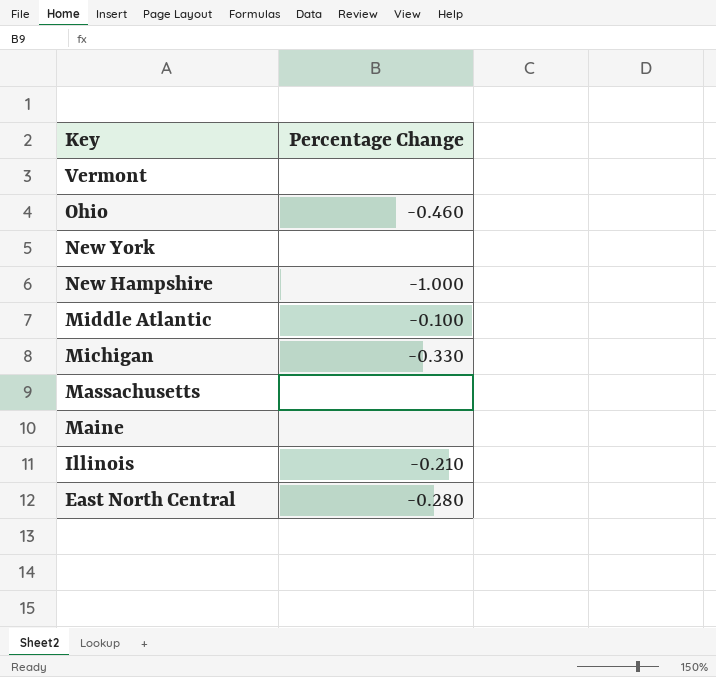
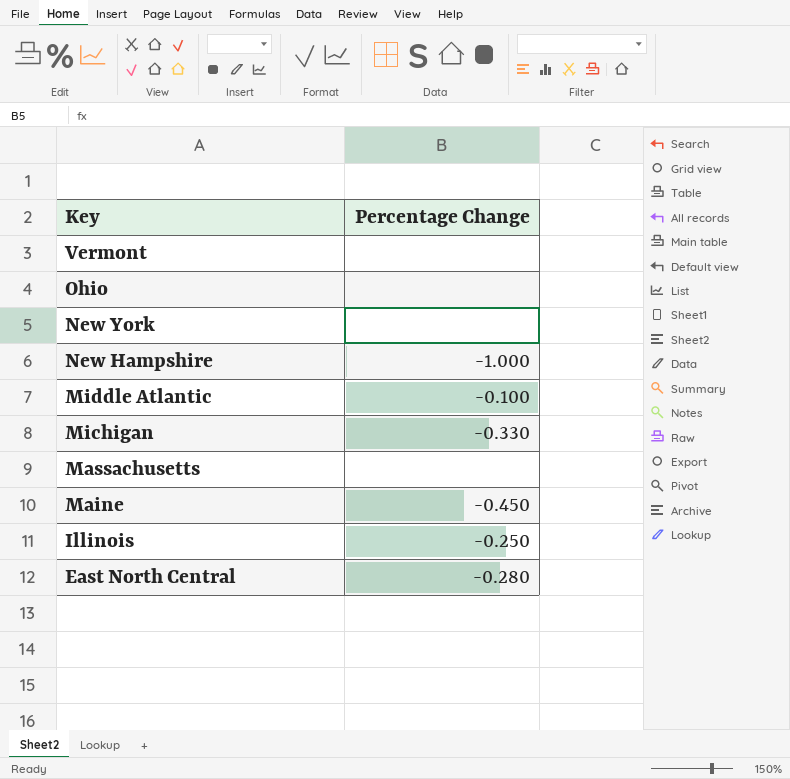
Ohio | Percentage Change: -0.460 -> none
Maine | Percentage Change: none -> -0.450
Illinois | Percentage Change: -0.210 -> -0.250

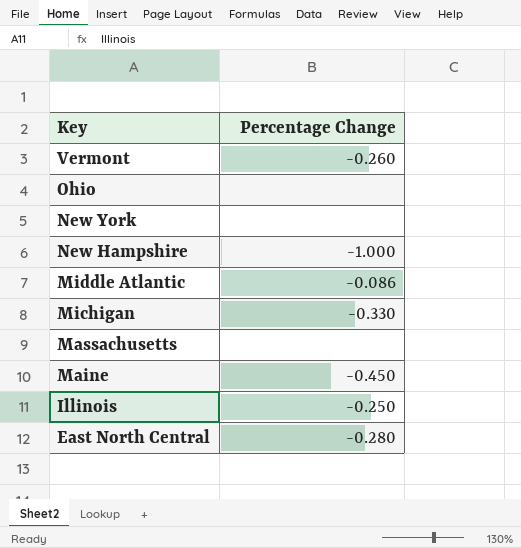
Vermont | Percentage Change: none -> -0.260
Middle Atlantic | Percentage Change: -0.100 -> -0.086

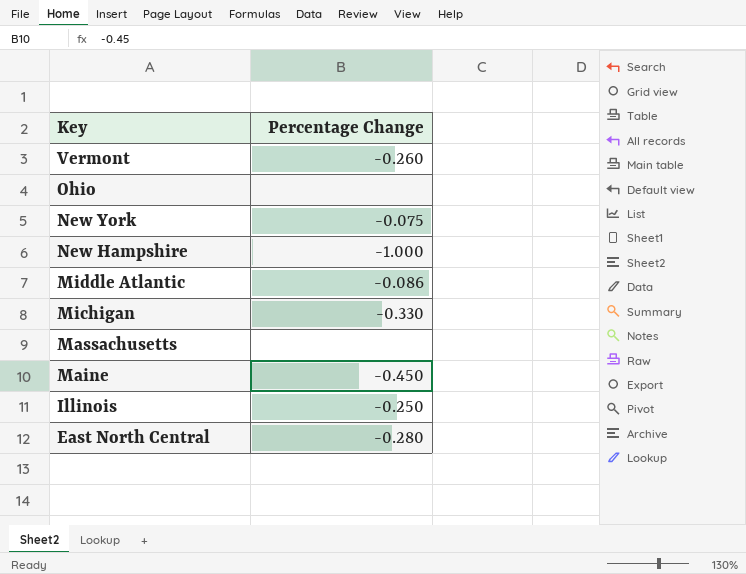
New York | Percentage Change: none -> -0.075

